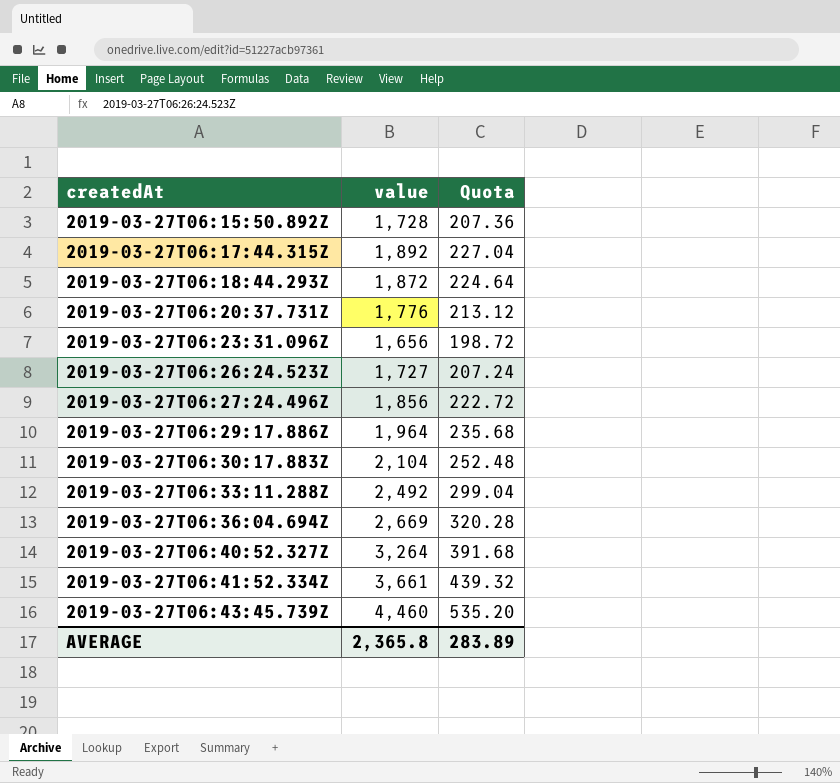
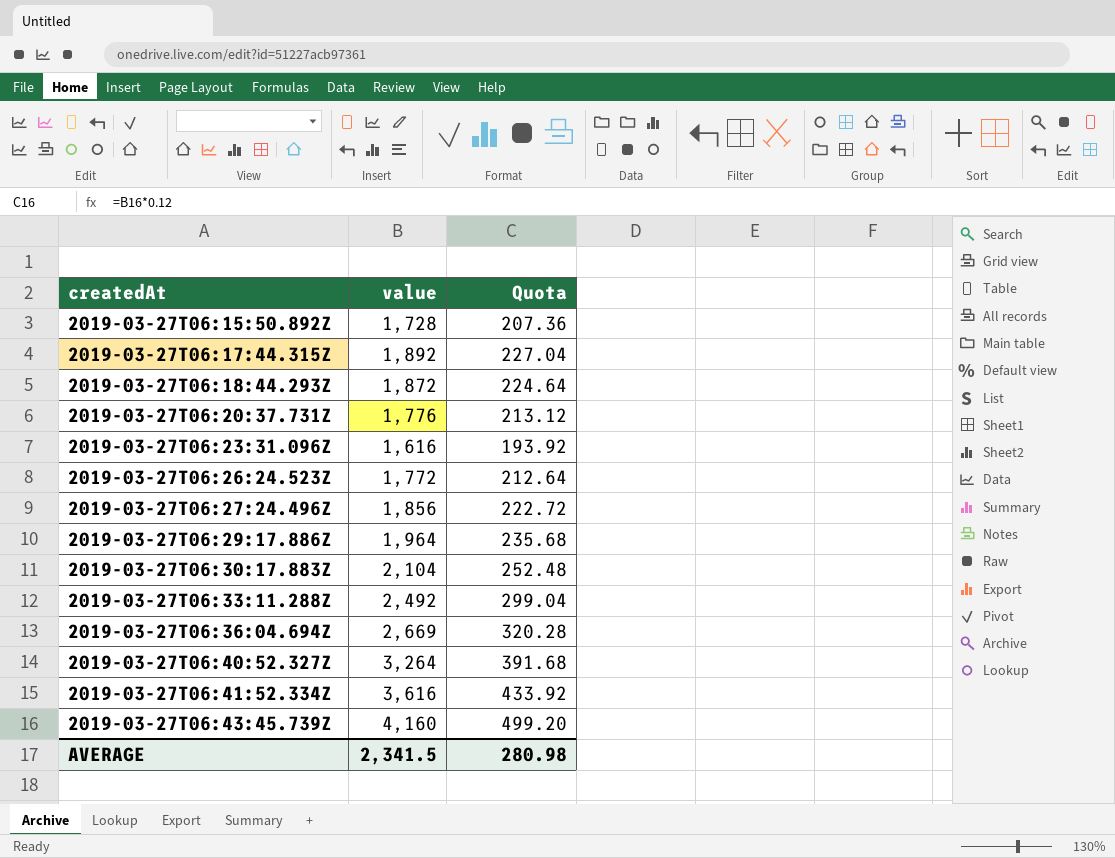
2019-03-27T06:23:31.096Z | value: 1,656 -> 1,616
2019-03-27T06:23:31.096Z | Quota: 198.72 -> 193.92
2019-03-27T06:26:24.523Z | value: 1,727 -> 1,772
2019-03-27T06:26:24.523Z | Quota: 207.24 -> 212.64
2019-03-27T06:41:52.334Z | value: 3,661 -> 3,616
2019-03-27T06:41:52.334Z | Quota: 439.32 -> 433.92
2019-03-27T06:43:45.739Z | value: 4,460 -> 4,160
2019-03-27T06:43:45.739Z | Quota: 535.20 -> 499.20
AVERAGE | value: 2,365.8 -> 2,341.5
AVERAGE | Quota: 283.89 -> 280.98

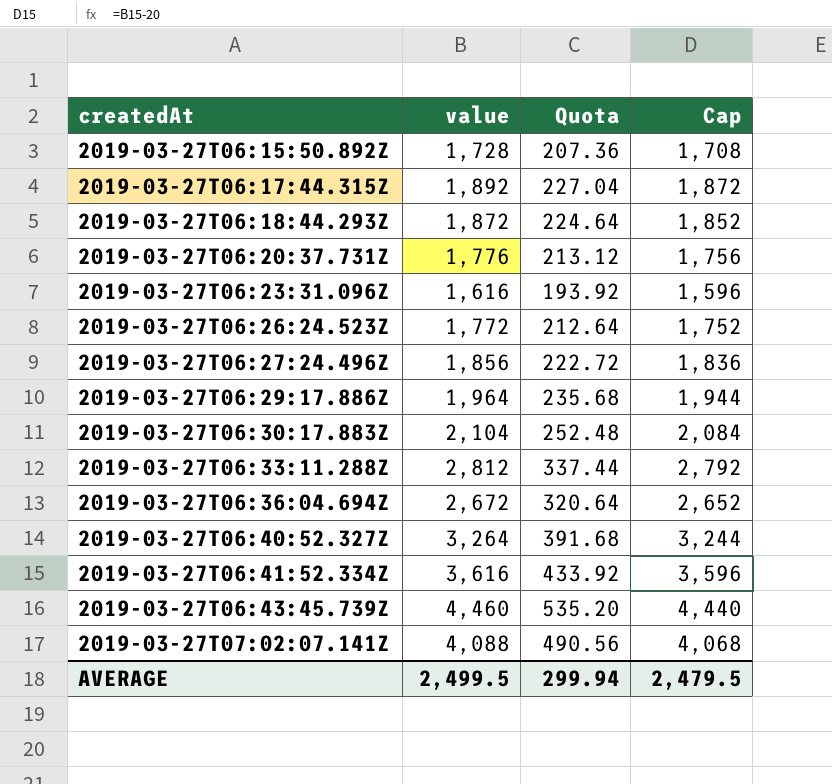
column Cap | formula: none -> [value] - 20
2019-03-27T06:33:11.288Z | value: 2,492 -> 2,812
2019-03-27T06:33:11.288Z | Quota: 299.04 -> 337.44
2019-03-27T06:36:04.694Z | value: 2,669 -> 2,672
2019-03-27T06:36:04.694Z | Quota: 320.28 -> 320.64
2019-03-27T06:43:45.739Z | value: 4,160 -> 4,460
2019-03-27T06:43:45.739Z | Quota: 499.20 -> 535.20
row 2019-03-27T07:02:07.141Z: none -> 4,088 | 490.56 | 4,068
AVERAGE | value: 2,341.5 -> 2,499.5
AVERAGE | Quota: 280.98 -> 299.94

